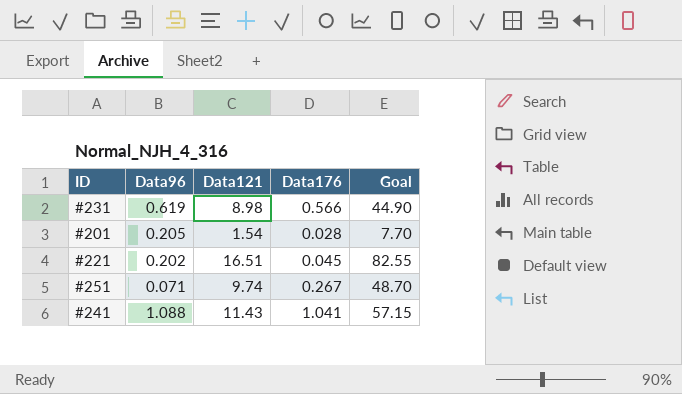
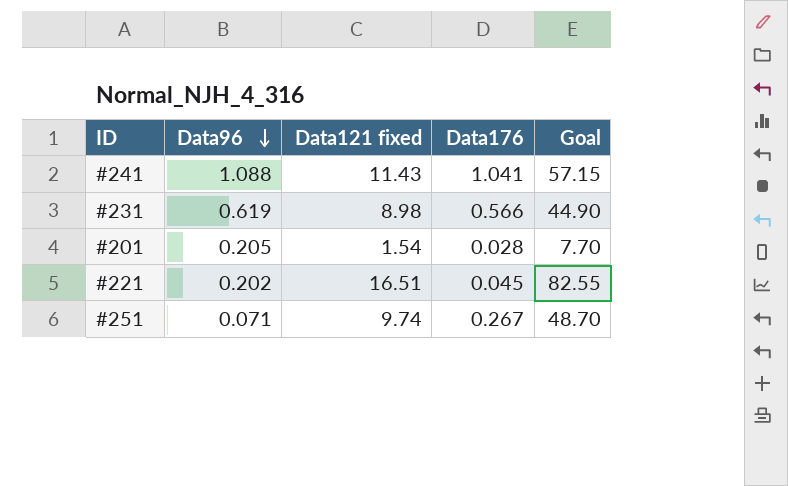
row order: none -> Data96 descending
column name: Data121 -> Data121 fixed

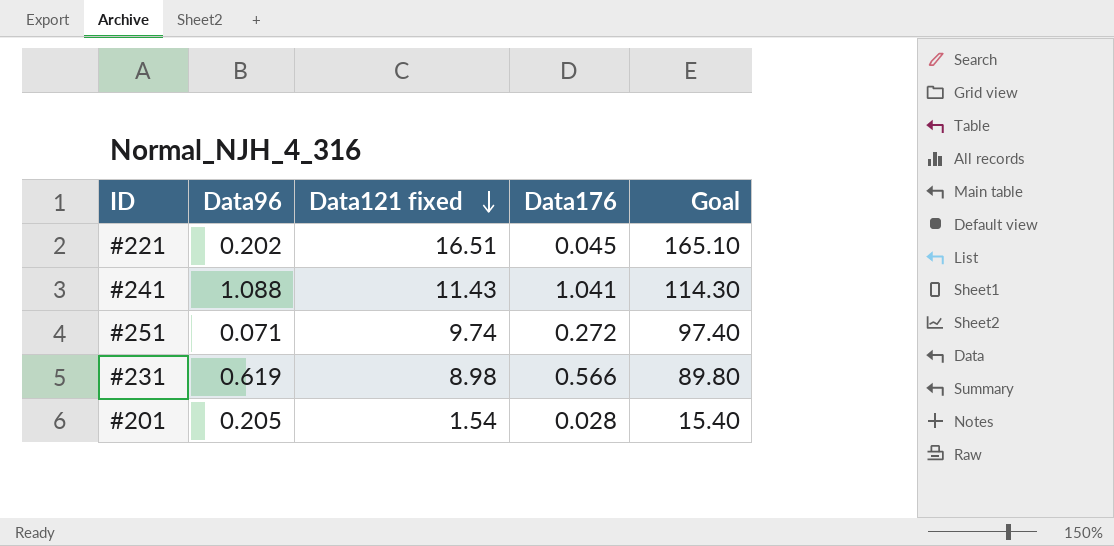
row order: Data96 descending -> Data121 fixed descending
column Goal | formula: [Data121 fixed] * 5 -> [Data121 fixed] * 10
#251 | Data176: 0.267 -> 0.272

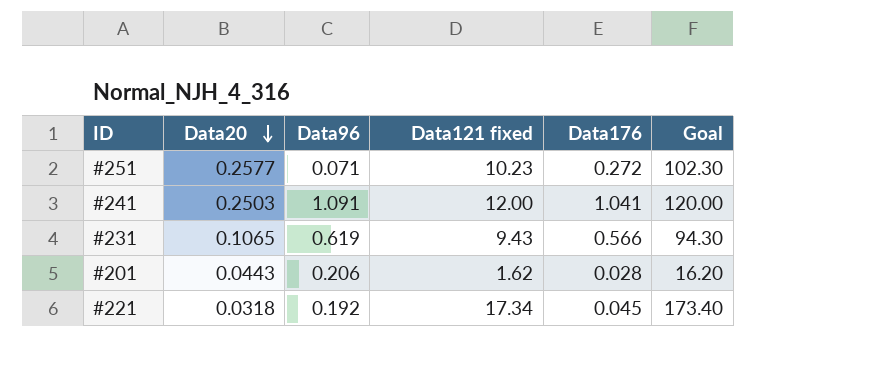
row order: Data121 fixed descending -> Data20 descending
column Data20 | position: none -> 2
#251 | Data121 fixed: 9.74 -> 10.23
#251 | Goal: 97.40 -> 102.30
#241 | Data96: 1.088 -> 1.091
#241 | Data121 fixed: 11.43 -> 12.00
#241 | Goal: 114.30 -> 120.00
#231 | Data121 fixed: 8.98 -> 9.43
#231 | Goal: 89.80 -> 94.30
#201 | Data96: 0.205 -> 0.206
#201 | Data121 fixed: 1.54 -> 1.62
#201 | Goal: 15.40 -> 16.20
#221 | Data96: 0.202 -> 0.192
#221 | Data121 fixed: 16.51 -> 17.34
#221 | Goal: 165.10 -> 173.40

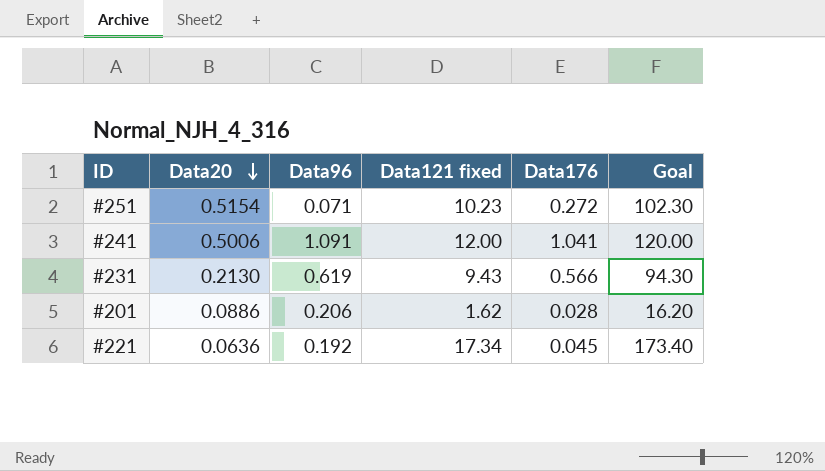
#251 | Data20: 0.2577 -> 0.5154
#241 | Data20: 0.2503 -> 0.5006
#231 | Data20: 0.1065 -> 0.2130
#201 | Data20: 0.0443 -> 0.0886
#221 | Data20: 0.0318 -> 0.0636

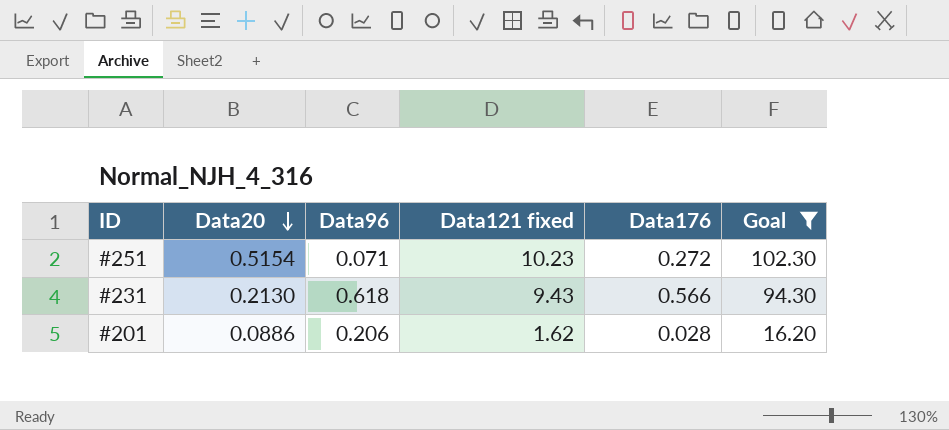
filter: none -> Goal <= 102.30
#231 | Data96: 0.619 -> 0.618

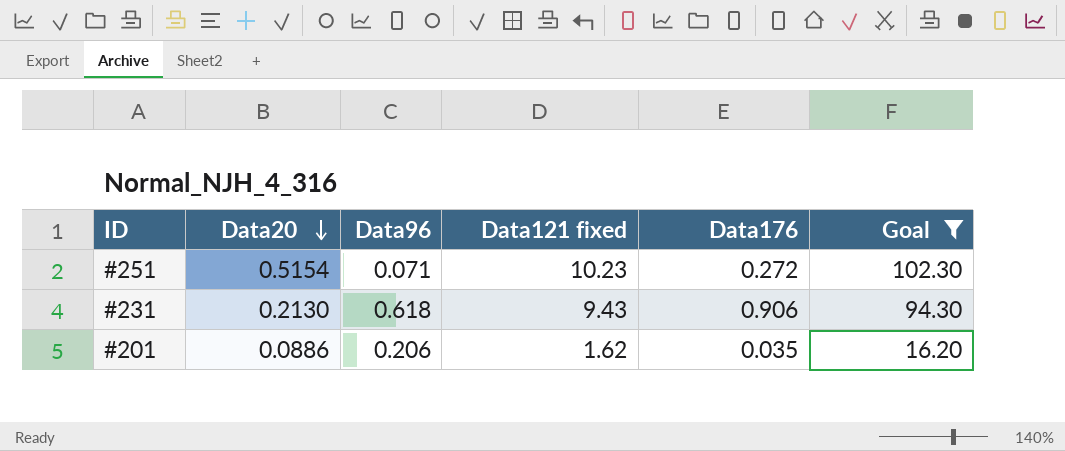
#231 | Data176: 0.566 -> 0.906
#201 | Data176: 0.028 -> 0.035

